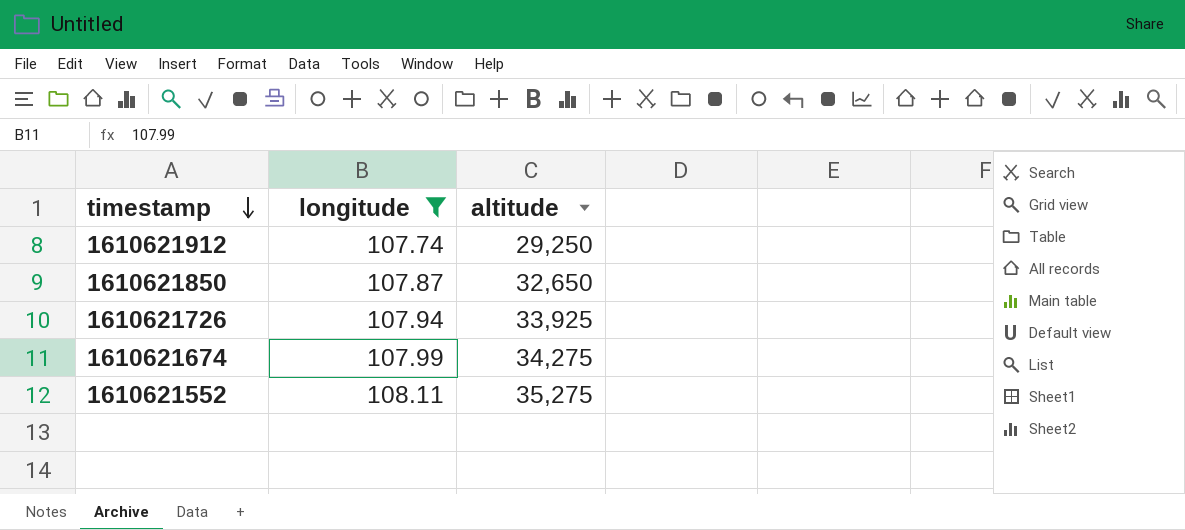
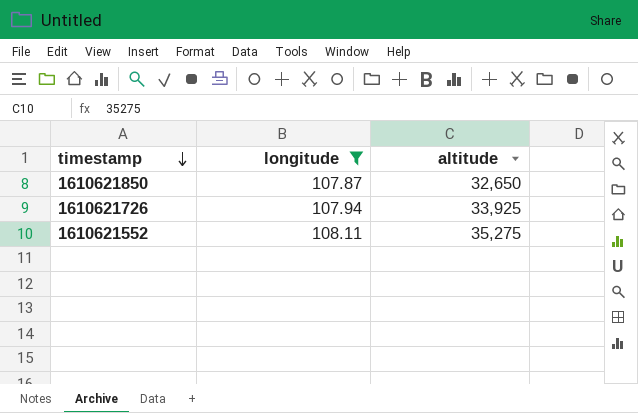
row 1610621912: 107.74 | 29,250 -> none
row 1610621674: 107.99 | 34,275 -> none

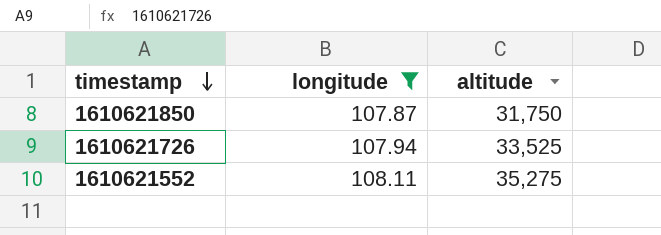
1610621850 | altitude: 32,650 -> 31,750
1610621726 | altitude: 33,925 -> 33,525

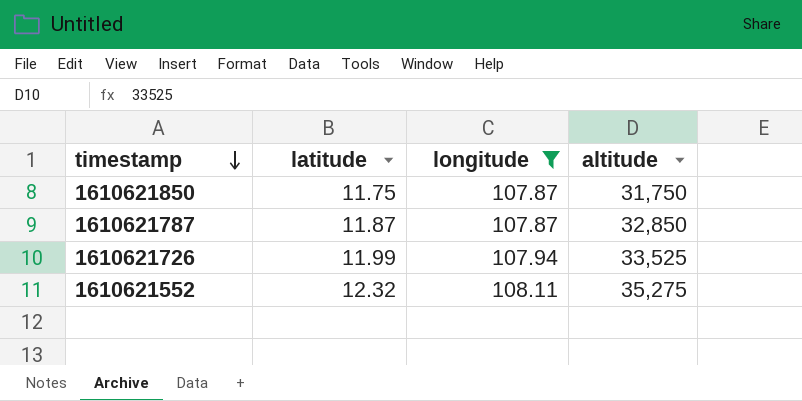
column latitude | position: none -> 2
row 1610621787: none -> 11.87 | 107.87 | 32,850

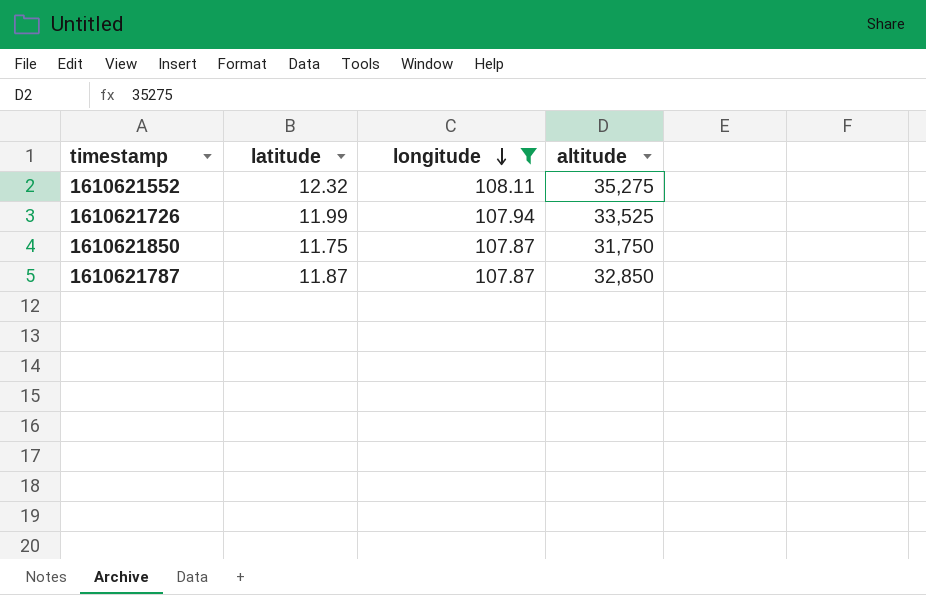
row order: timestamp descending -> longitude descending

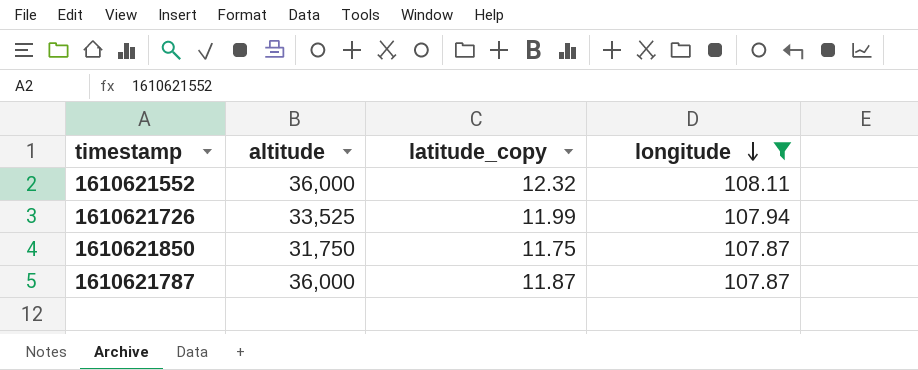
column altitude | position: 4 -> 2
column name: latitude -> latitude_copy
1610621552 | altitude: 35,275 -> 36,000
1610621787 | altitude: 32,850 -> 36,000

